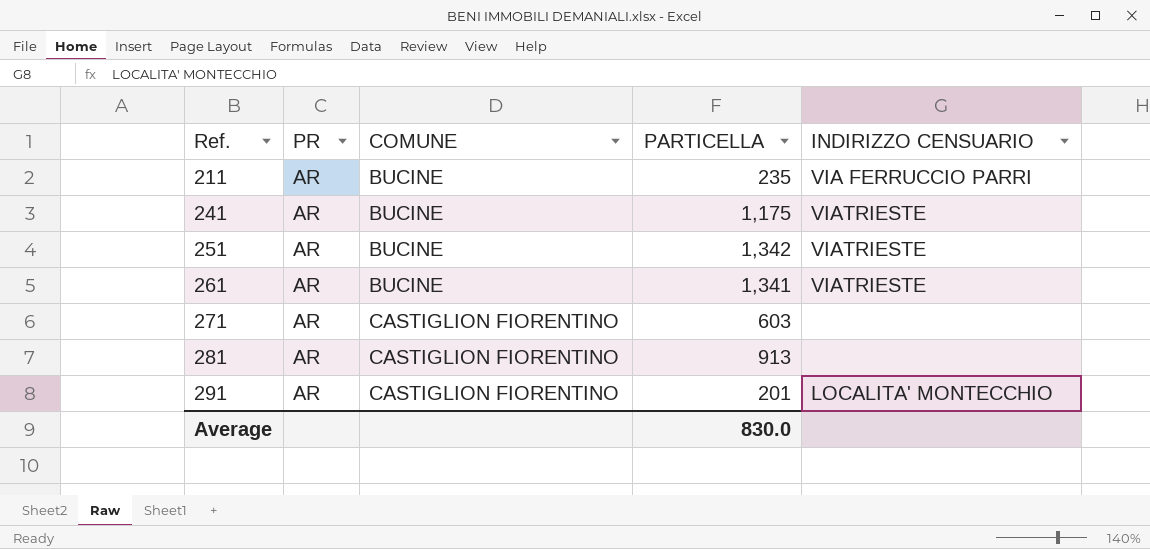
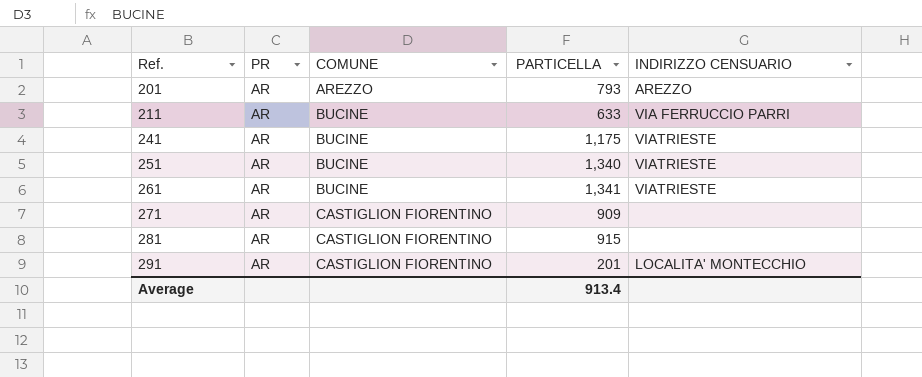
row 201: none -> AR | AREZZO | 793 | AREZZO
211 | PARTICELLA: 235 -> 633
251 | PARTICELLA: 1,342 -> 1,340
271 | PARTICELLA: 603 -> 909
281 | PARTICELLA: 913 -> 915
Average | PARTICELLA: 830.0 -> 913.4

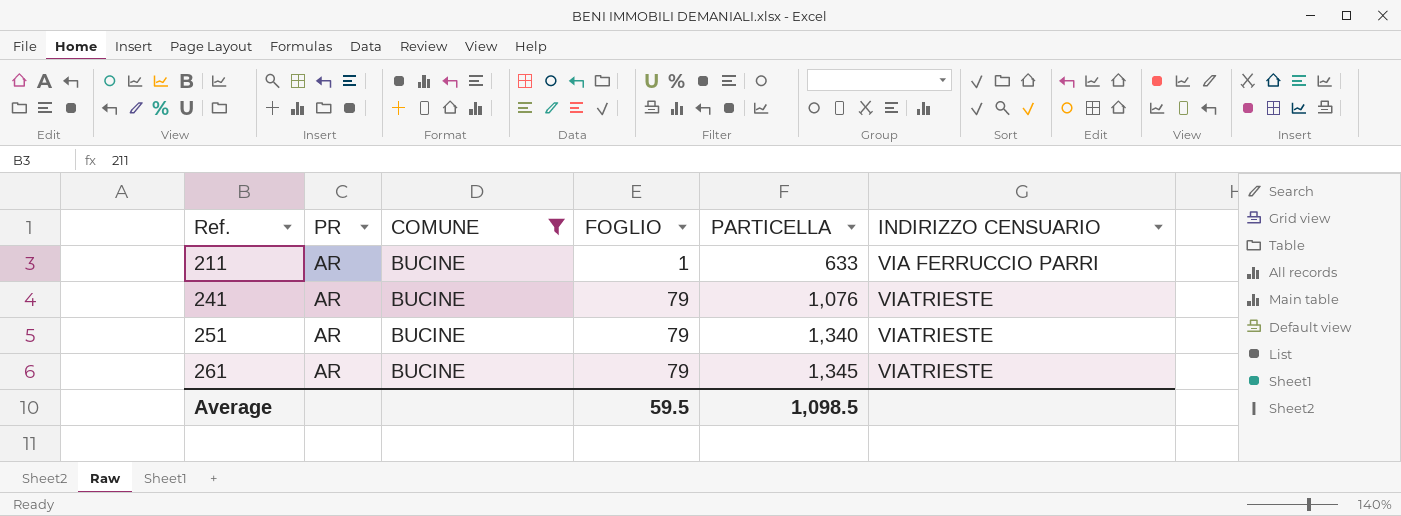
filter: none -> COMUNE = BUCINE
column FOGLIO | position: none -> 4
241 | PARTICELLA: 1,175 -> 1,076
261 | PARTICELLA: 1,341 -> 1,345
Average | PARTICELLA: 913.4 -> 1,098.5

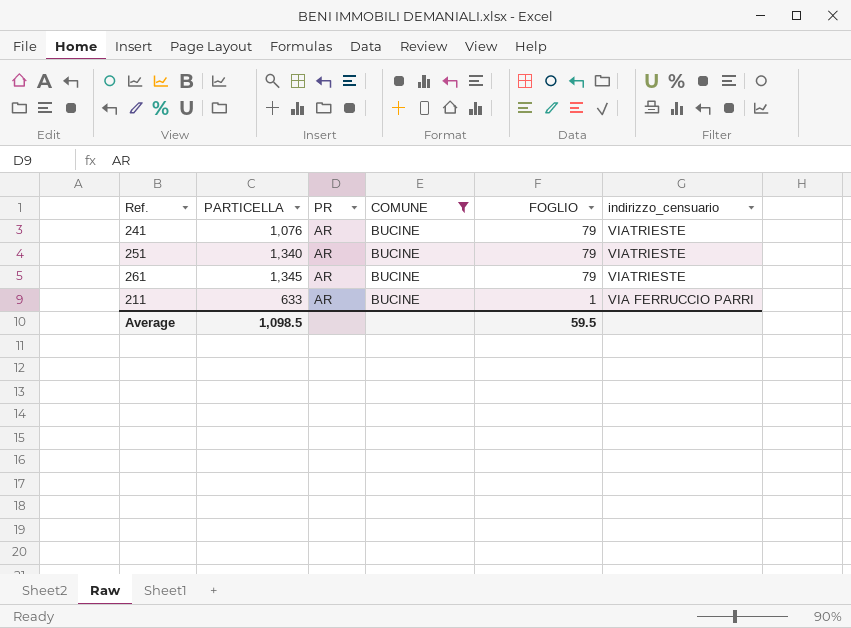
row order: Ref. ascending -> FOGLIO descending
column PARTICELLA | position: 5 -> 2
column name: INDIRIZZO CENSUARIO -> indirizzo_censuario

